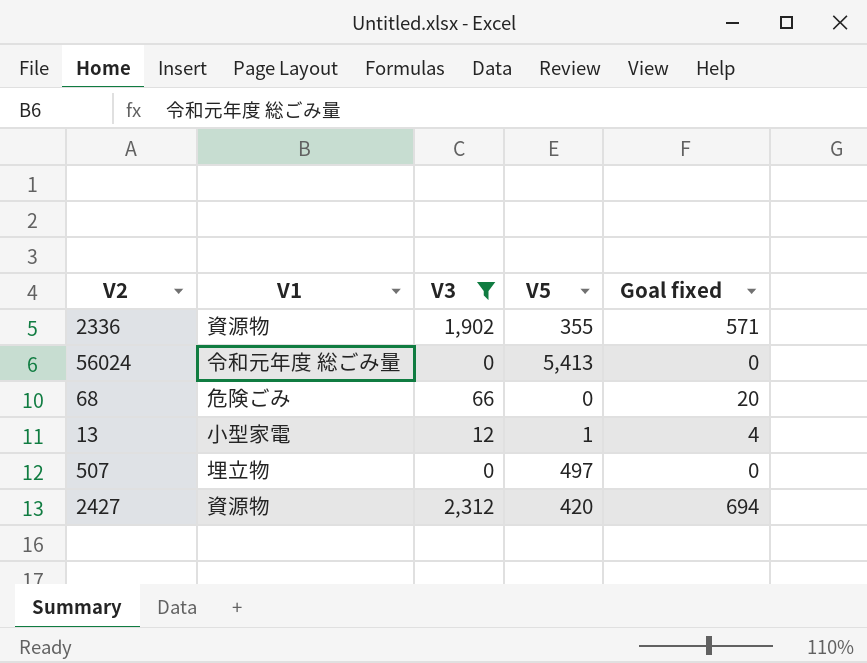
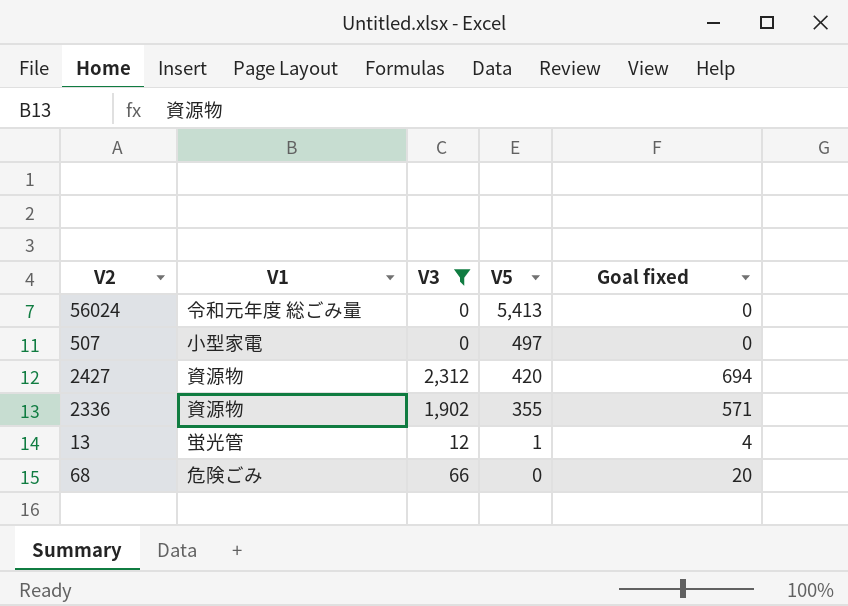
row order: none -> V5 descending
507 | V1: 埋立物 -> 小型家電
13 | V1: 小型家電 -> 蛍光管

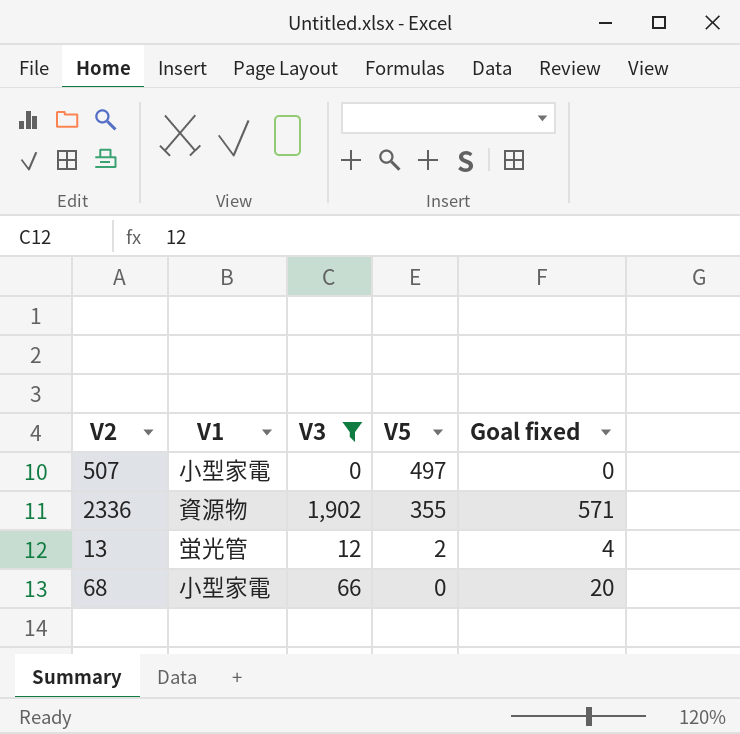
row 56024: 令和元年度 総ごみ量 | 0 | 5,413 | 0 -> none
row 2427: 資源物 | 2,312 | 420 | 694 -> none
13 | V5: 1 -> 2
68 | V1: 危険ごみ -> 小型家電

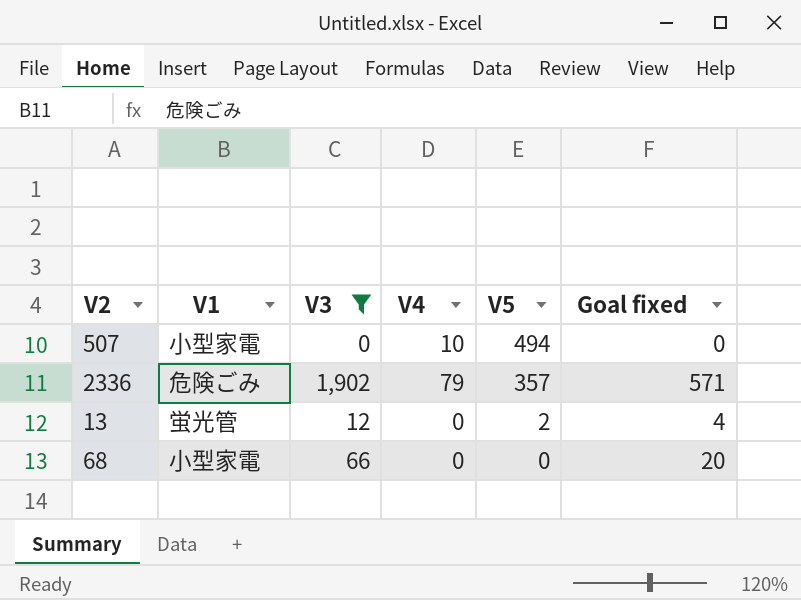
column V4 | position: none -> 4
507 | V5: 497 -> 494
2336 | V1: 資源物 -> 危険ごみ
2336 | V5: 355 -> 357

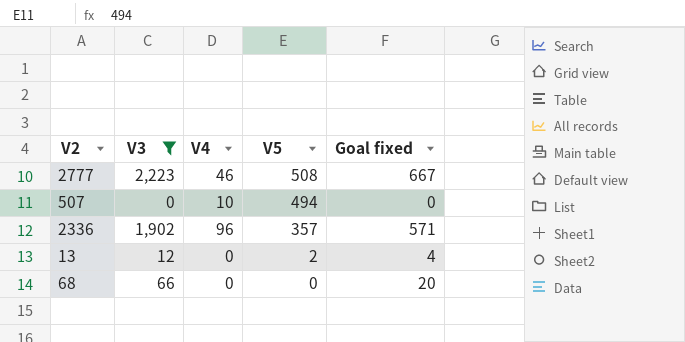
column V1 | position: 2 -> none
row 2777: none -> 2,223 | 46 | 508 | 667
2336 | V4: 79 -> 96

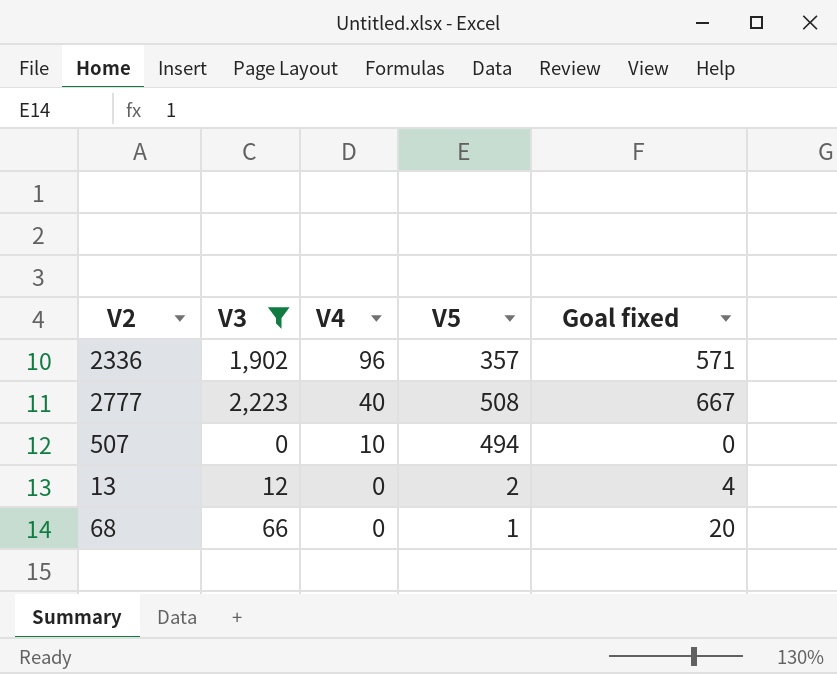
row order: V5 descending -> V4 descending
2777 | V4: 46 -> 40
68 | V5: 0 -> 1

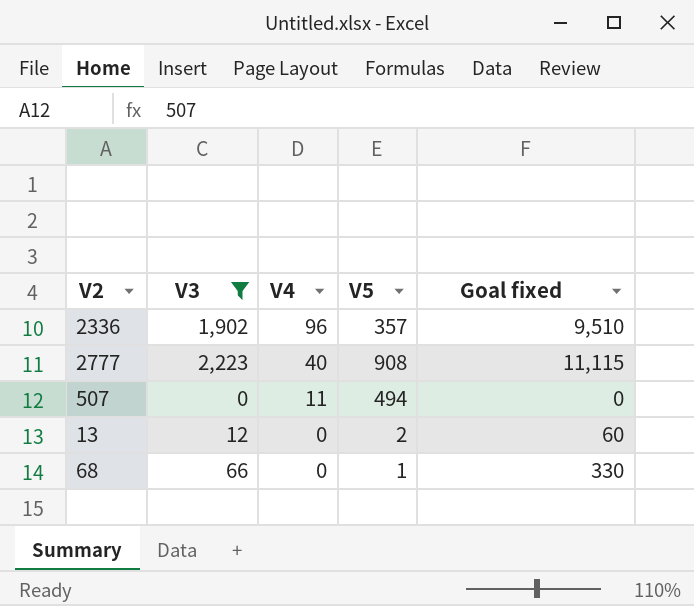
column Goal fixed | formula: [V3] * 0.3 -> [V3] * 5
2777 | V5: 508 -> 908
507 | V4: 10 -> 11

